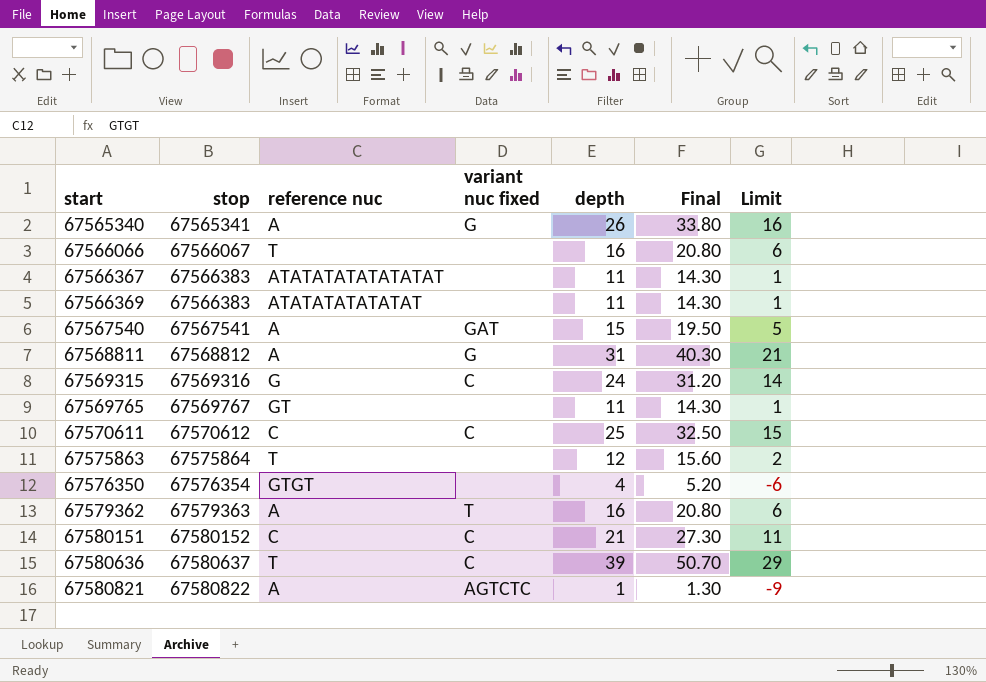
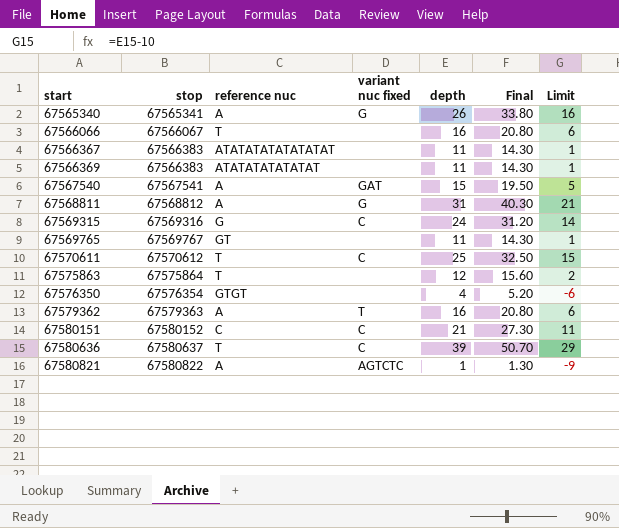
67570611 | reference nuc: C -> T

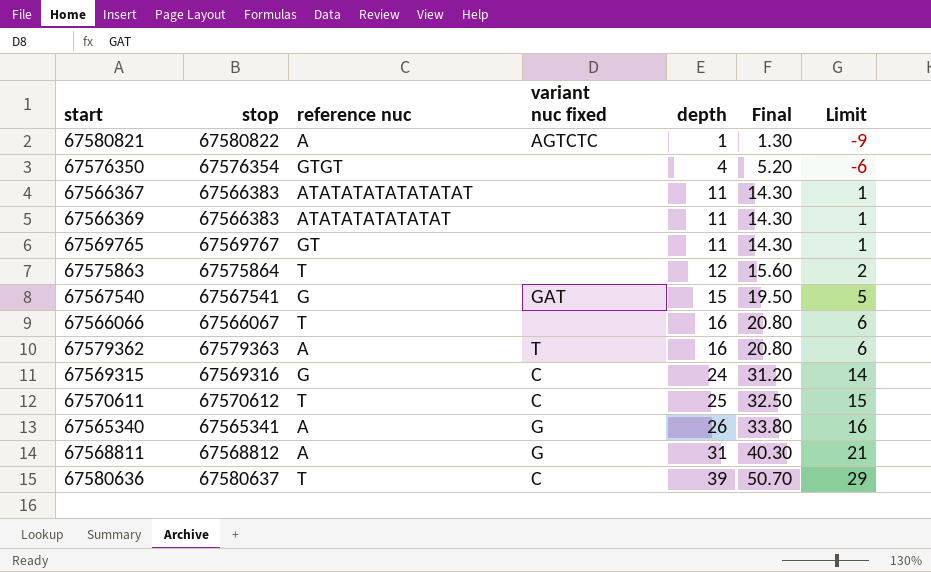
row order: start ascending -> depth ascending
row 67580151: 67580152 | C | C | 21 | 27.30 | 11 -> none
67567540 | reference nuc: A -> G

